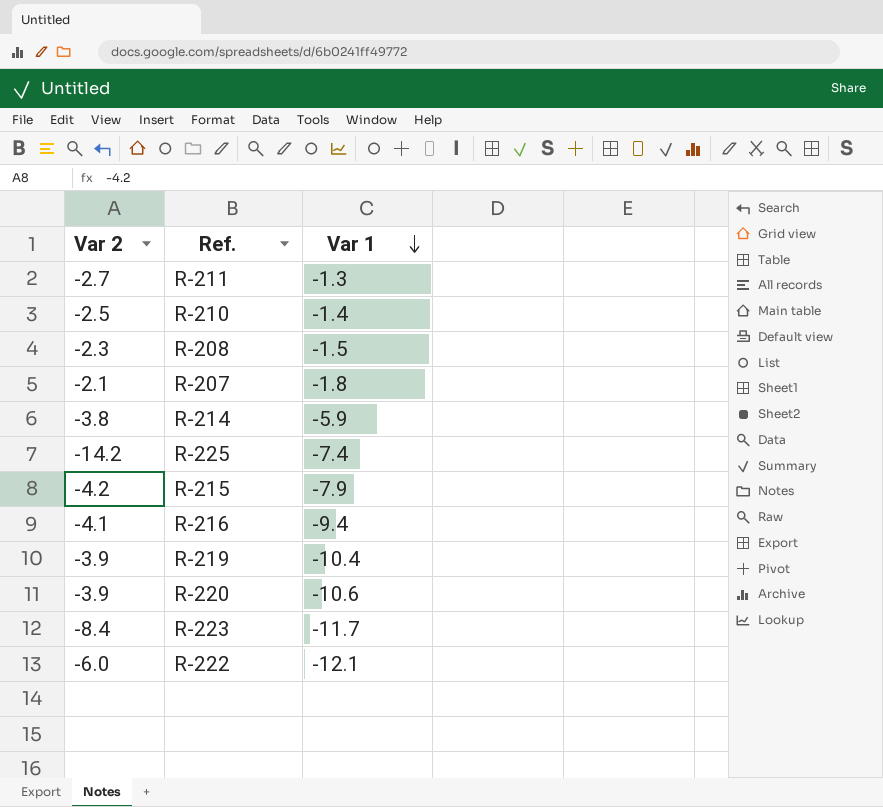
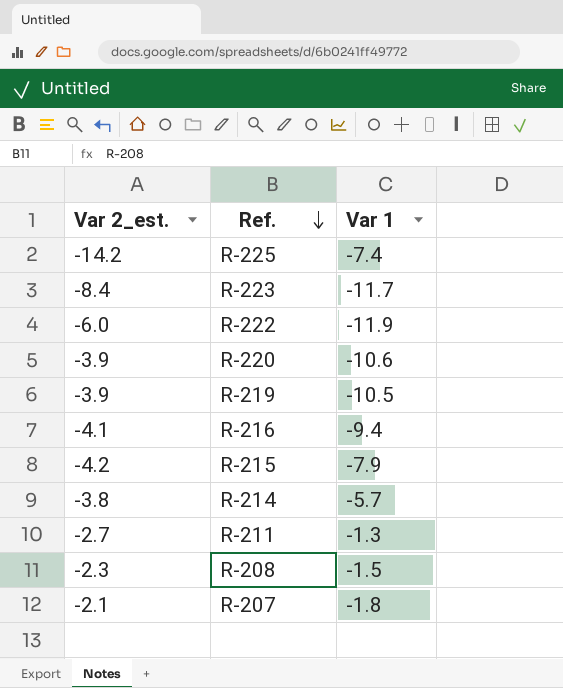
row order: Var 1 descending -> Ref. descending
column name: Var 2 -> Var 2_est.
row R-210: -2.5 | -1.4 -> none
R-222 | Var 1: -12.1 -> -11.9
R-219 | Var 1: -10.4 -> -10.5
R-214 | Var 1: -5.9 -> -5.7

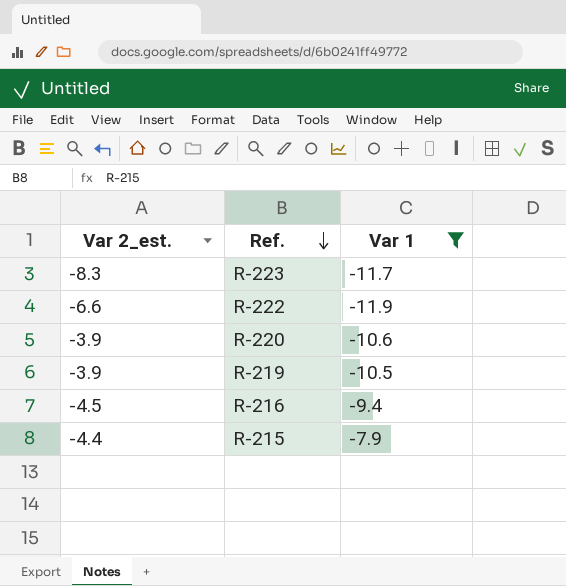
filter: none -> Var 1 <= -7.9
R-223 | Var 2_est.: -8.4 -> -8.3
R-222 | Var 2_est.: -6.0 -> -6.6
R-216 | Var 2_est.: -4.1 -> -4.5
R-215 | Var 2_est.: -4.2 -> -4.4

